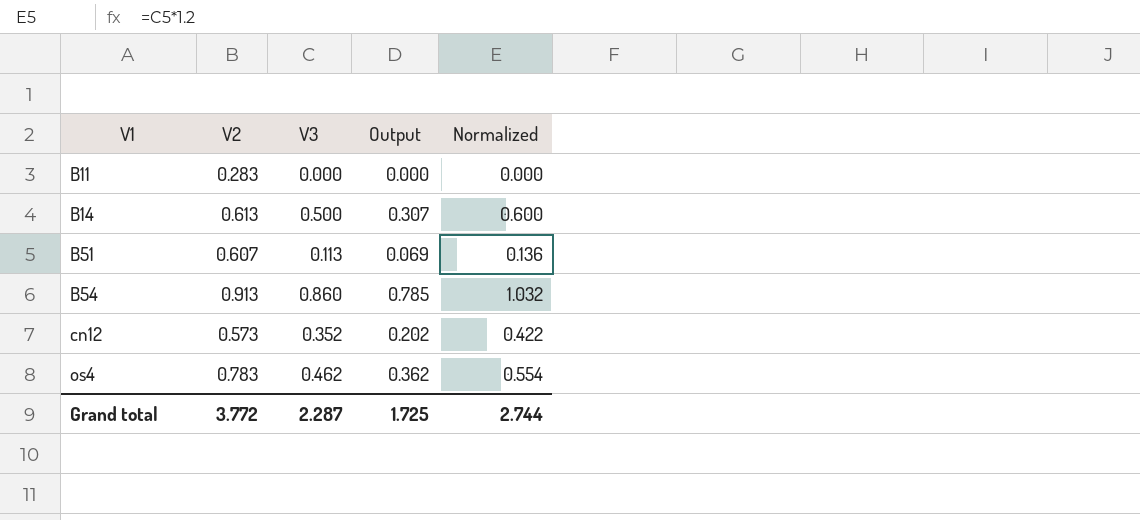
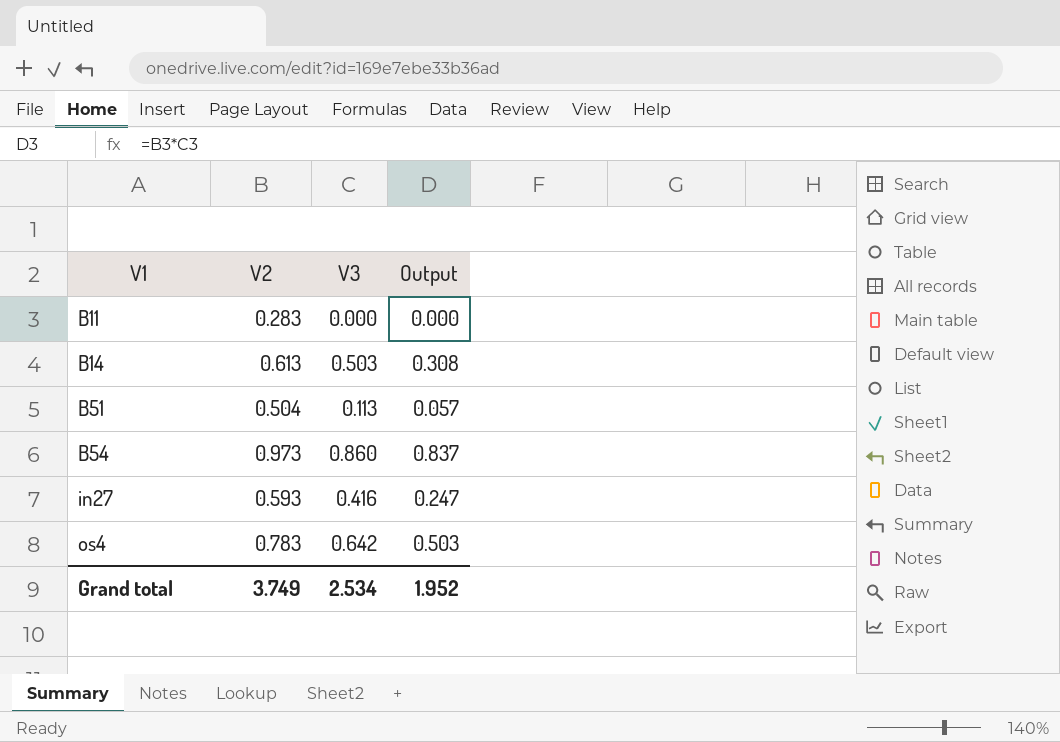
column Normalized | formula: [V3] * 1.2 -> none
row cn12: 0.573 | 0.352 | 0.202 | 0.422 -> none
B14 | V3: 0.500 -> 0.503
B14 | Output: 0.307 -> 0.308
B51 | V2: 0.607 -> 0.504
B51 | Output: 0.069 -> 0.057
B54 | V2: 0.913 -> 0.973
B54 | Output: 0.785 -> 0.837
row in27: none -> 0.593 | 0.416 | 0.247
os4 | V3: 0.462 -> 0.642
os4 | Output: 0.362 -> 0.503
Grand total | V2: 3.772 -> 3.749
Grand total | V3: 2.287 -> 2.534
Grand total | Output: 1.725 -> 1.952

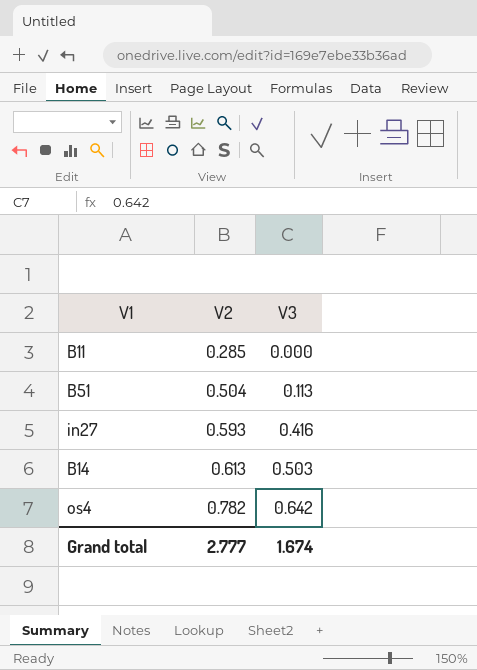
row order: V1 ascending -> V2 ascending
column Output | formula: [V2] * [V3] -> none
row B54: 0.973 | 0.860 | 0.837 -> none
B11 | V2: 0.283 -> 0.285
os4 | V2: 0.783 -> 0.782
Grand total | V2: 3.749 -> 2.777
Grand total | V3: 2.534 -> 1.674

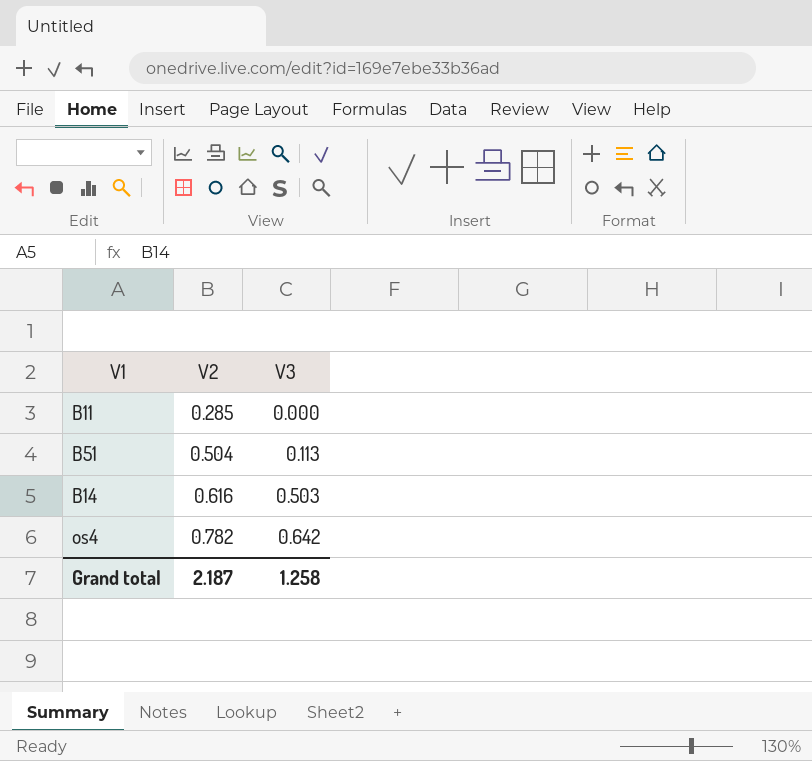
row in27: 0.593 | 0.416 -> none
B14 | V2: 0.613 -> 0.616
Grand total | V2: 2.777 -> 2.187
Grand total | V3: 1.674 -> 1.258

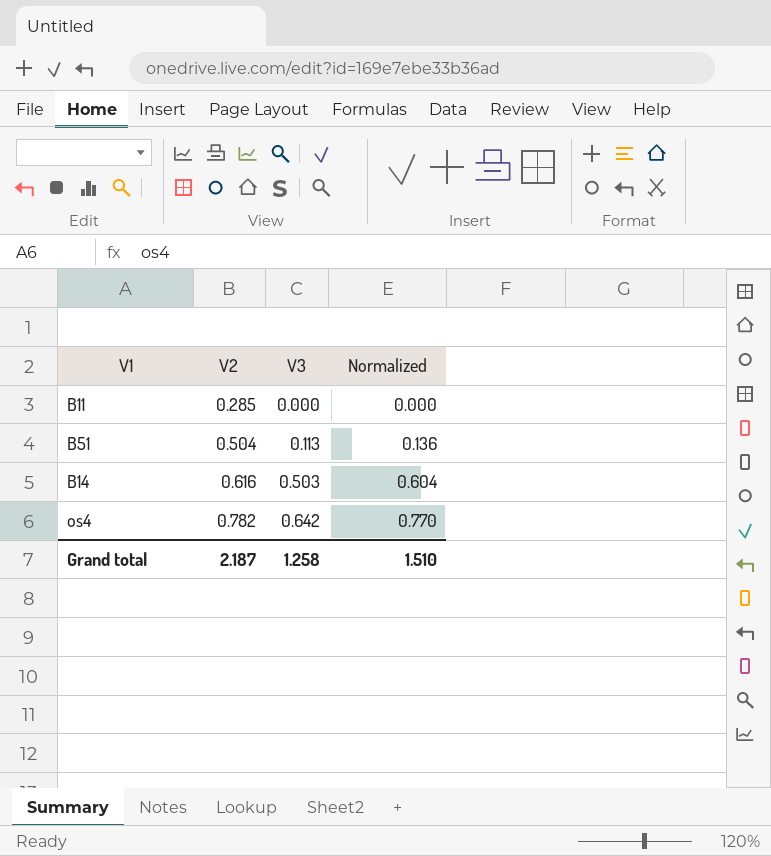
column Normalized | formula: none -> [V3] * 1.2

